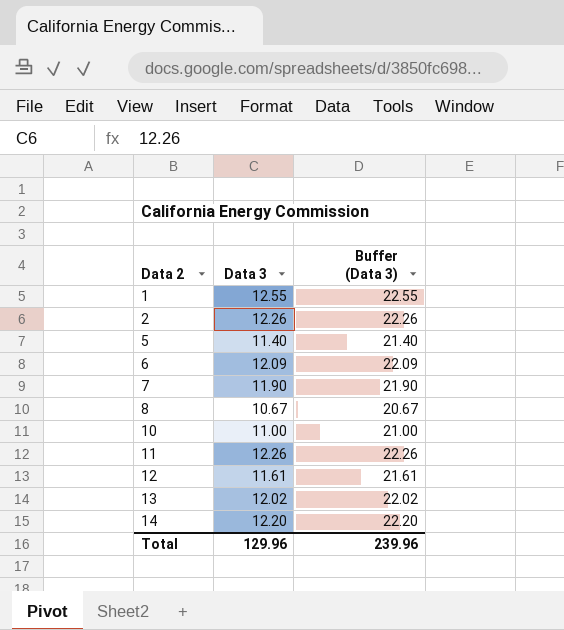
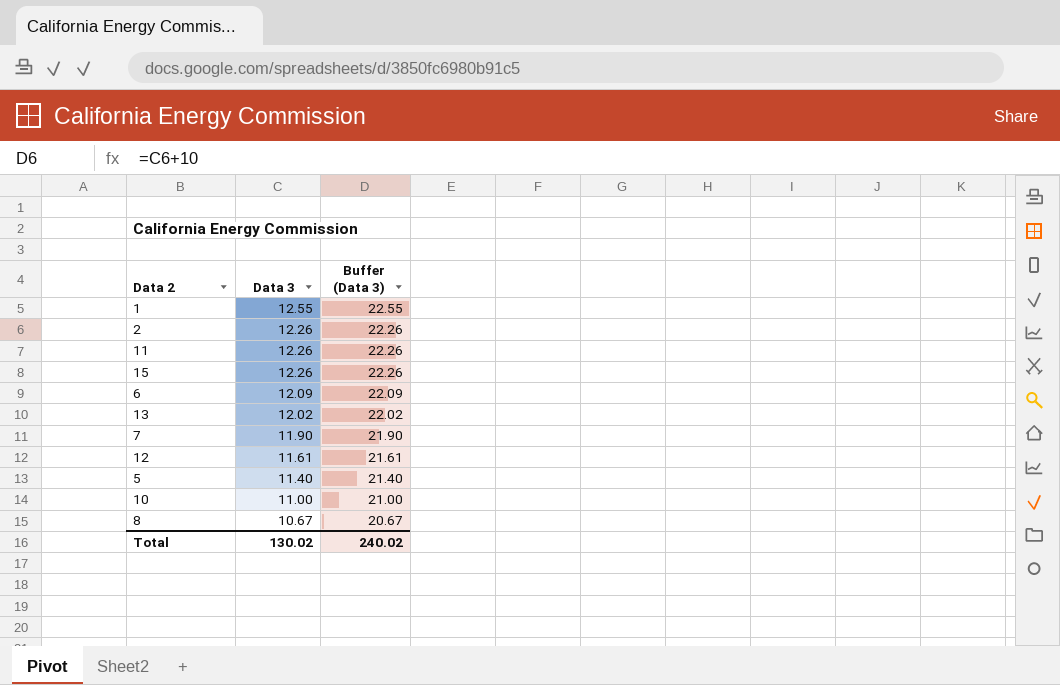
row order: Data 2 ascending -> Data 3 descending
row 14: 12.20 | 22.20 -> none
row 15: none -> 12.26 | 22.26
Total | Data 3: 129.96 -> 130.02
Total | Buffer (Data 3): 239.96 -> 240.02

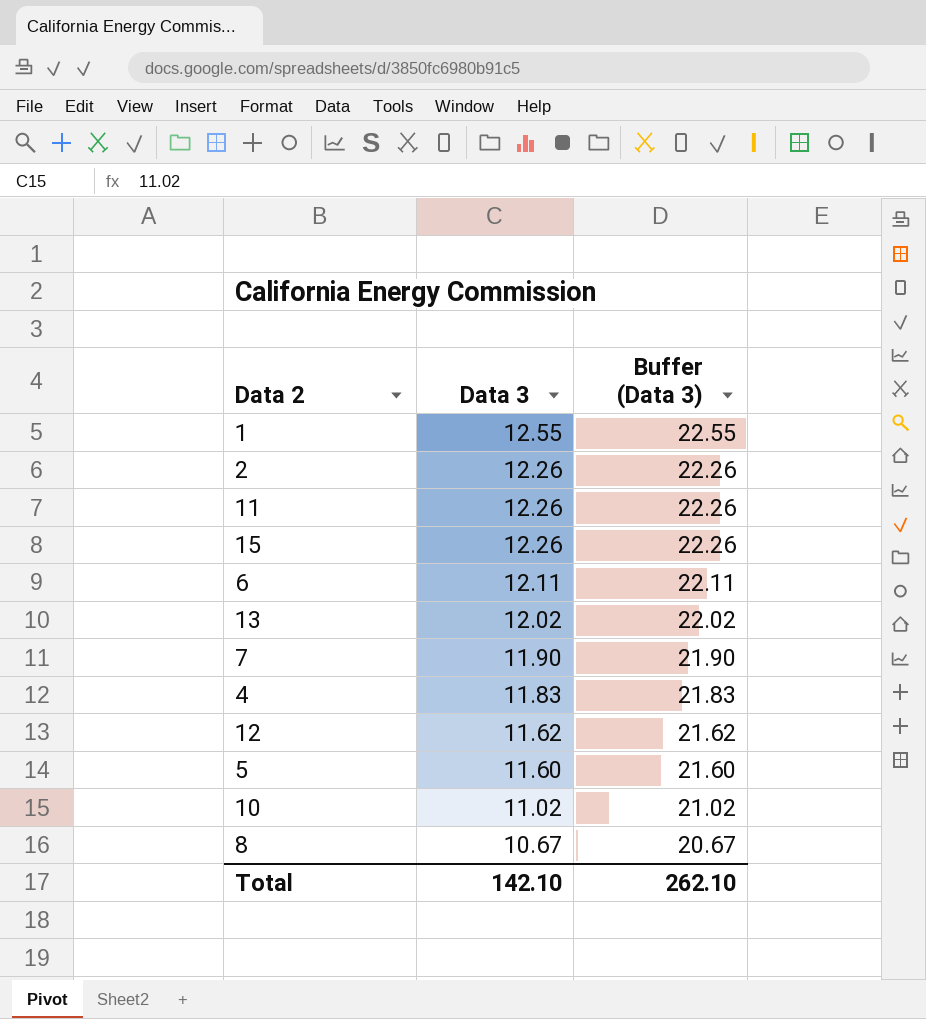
6 | Data 3: 12.09 -> 12.11
6 | Buffer (Data 3): 22.09 -> 22.11
row 4: none -> 11.83 | 21.83
12 | Data 3: 11.61 -> 11.62
12 | Buffer (Data 3): 21.61 -> 21.62
5 | Data 3: 11.40 -> 11.60
5 | Buffer (Data 3): 21.40 -> 21.60
10 | Data 3: 11.00 -> 11.02
10 | Buffer (Data 3): 21.00 -> 21.02
Total | Data 3: 130.02 -> 142.10
Total | Buffer (Data 3): 240.02 -> 262.10

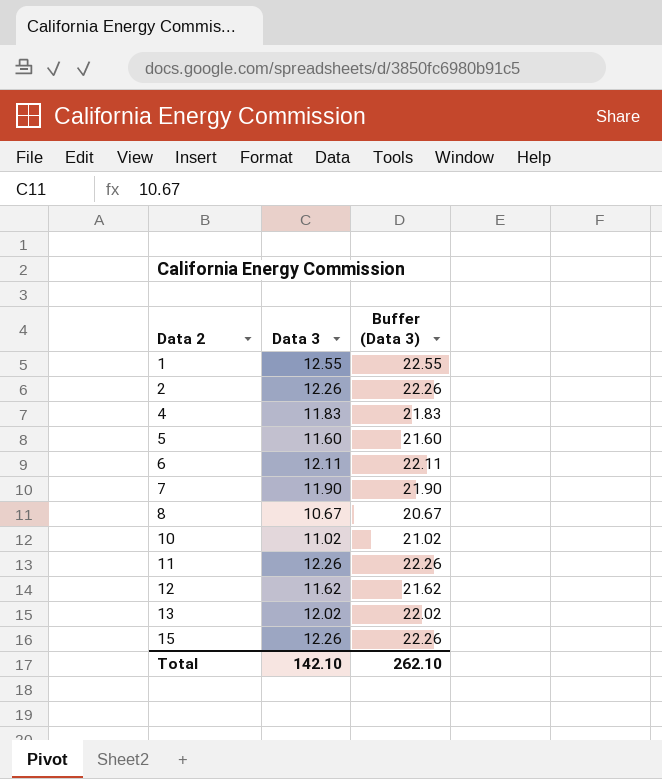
row order: Data 3 descending -> Data 2 ascending

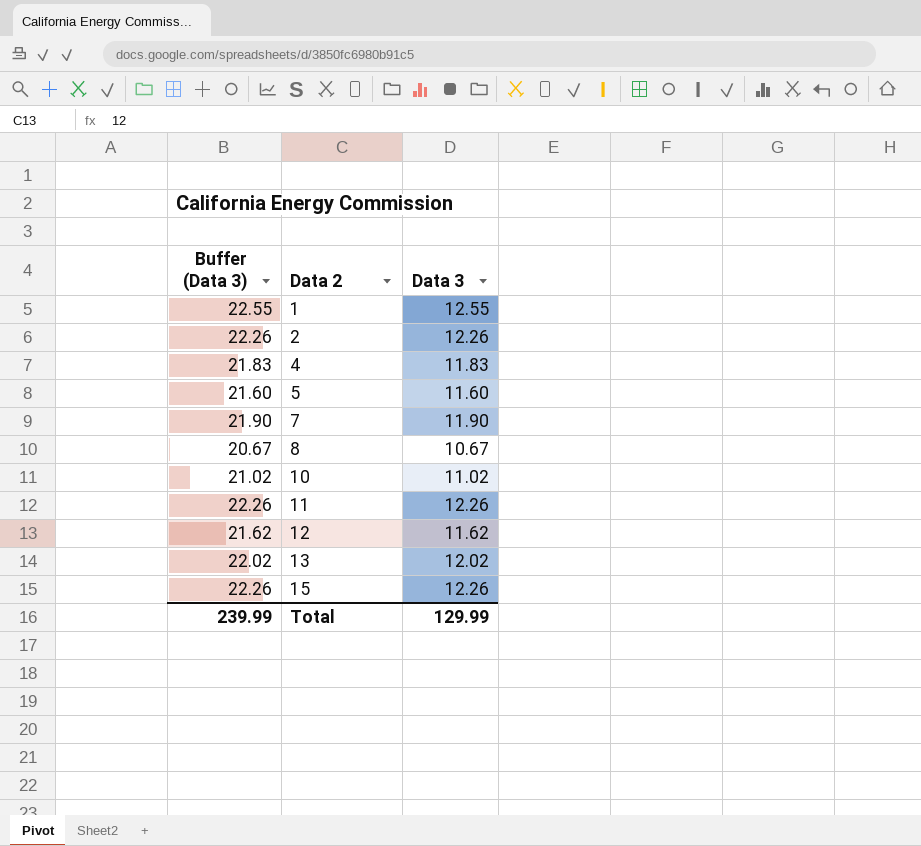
column Buffer (Data 3) | position: 3 -> 1
row 6: 12.11 | 22.11 -> none
Total | Buffer (Data 3): 262.10 -> 239.99
Total | Data 3: 142.10 -> 129.99

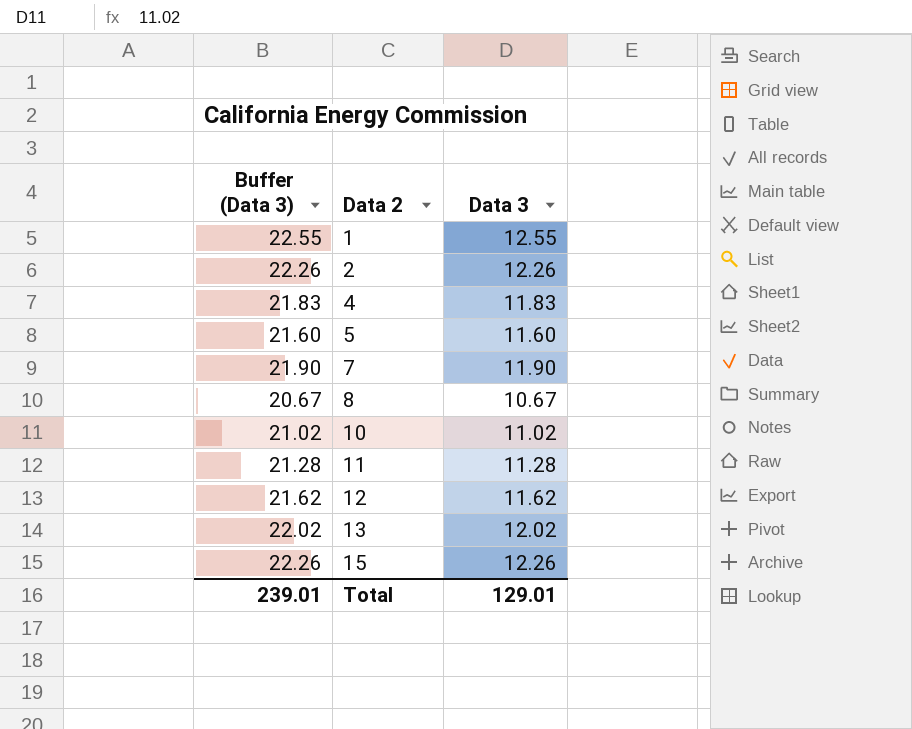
11 | Buffer (Data 3): 22.26 -> 21.28
11 | Data 3: 12.26 -> 11.28
Total | Buffer (Data 3): 239.99 -> 239.01
Total | Data 3: 129.99 -> 129.01

